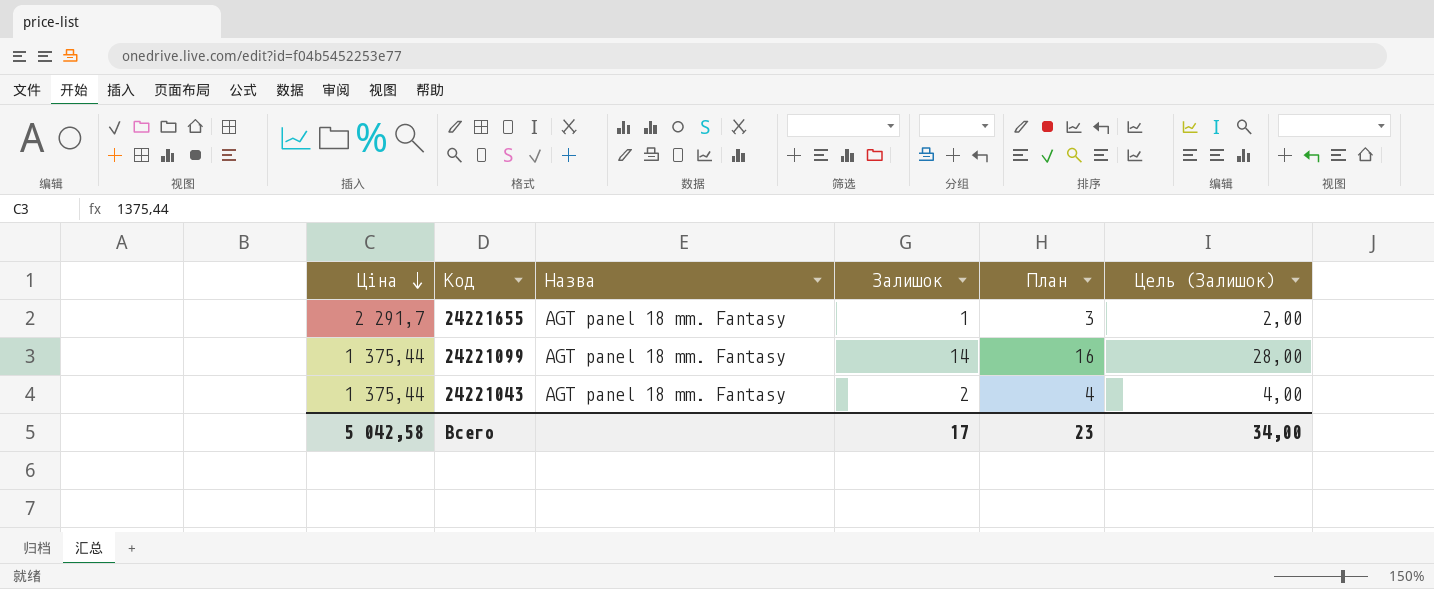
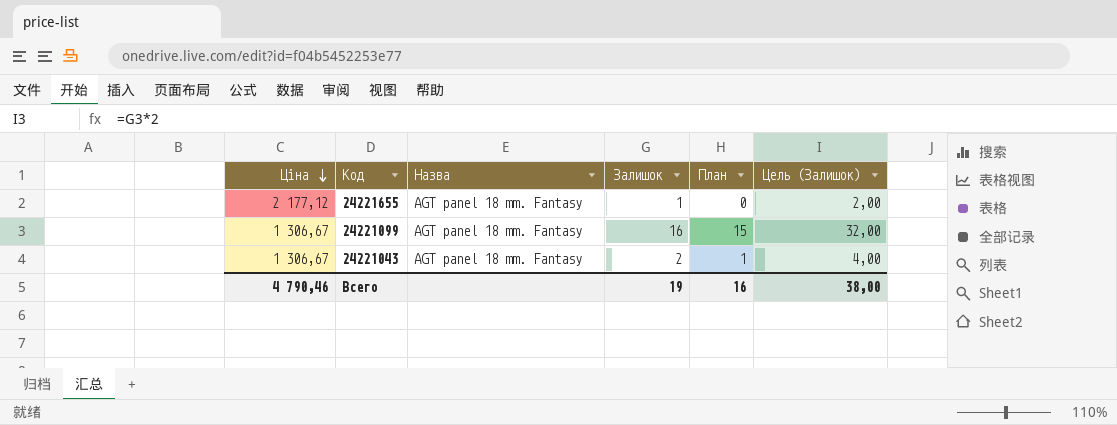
column План | formula: [Залишок] + 2 -> [Залишок] - 1
24221655 | Ціна: 2 291,7 -> 2 177,12
24221099 | Ціна: 1 375,44 -> 1 306,67
24221099 | Залишок: 14 -> 16
24221099 | Цель (Залишок): 28,00 -> 32,00
24221043 | Ціна: 1 375,44 -> 1 306,67
Всего | Ціна: 5 042,58 -> 4 790,46
Всего | Залишок: 17 -> 19
Всего | План: 23 -> 16
Всего | Цель (Залишок): 34,00 -> 38,00

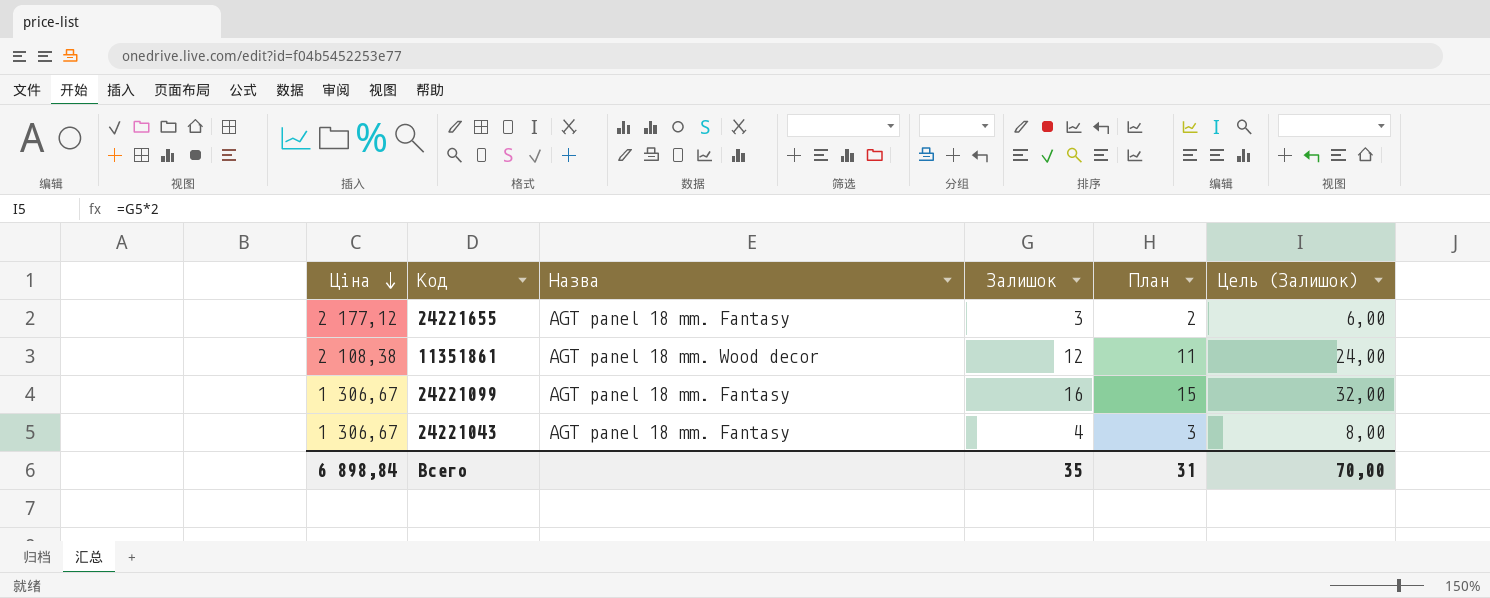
24221655 | Залишок: 1 -> 3
24221655 | План: 0 -> 2
24221655 | Цель (Залишок): 2,00 -> 6,00
row 11351861: none -> 2 108,38 | AGT panel 18 mm. Wood decor | 12 | 11 | 24,00
24221043 | Залишок: 2 -> 4
24221043 | План: 1 -> 3
24221043 | Цель (Залишок): 4,00 -> 8,00
Всего | Ціна: 4 790,46 -> 6 898,84
Всего | Залишок: 19 -> 35
Всего | План: 16 -> 31
Всего | Цель (Залишок): 38,00 -> 70,00

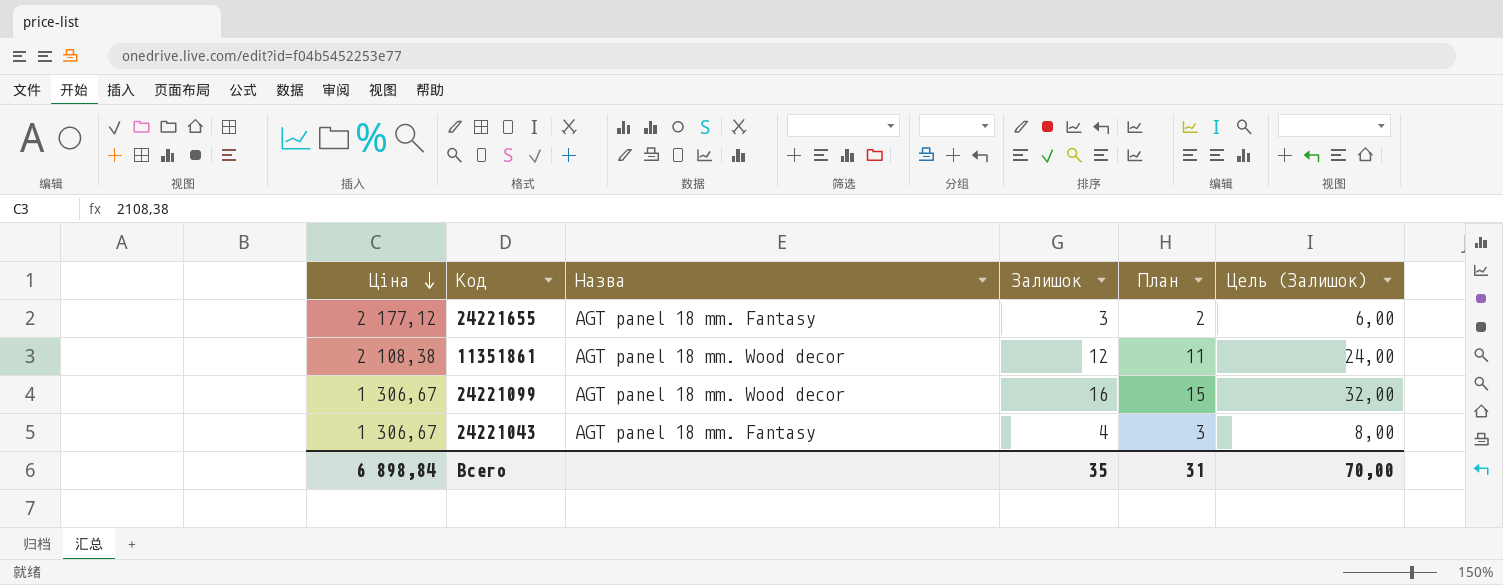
24221099 | Назва: AGT panel 18 mm. Fantasy -> AGT panel 18 mm. Wood decor

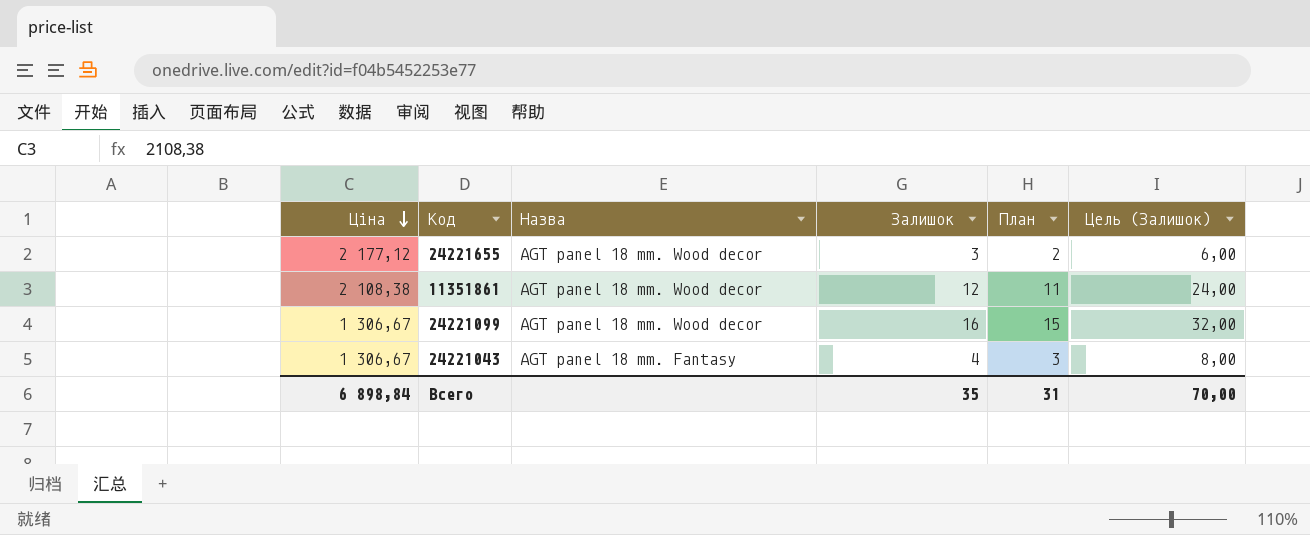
24221655 | Назва: AGT panel 18 mm. Fantasy -> AGT panel 18 mm. Wood decor

